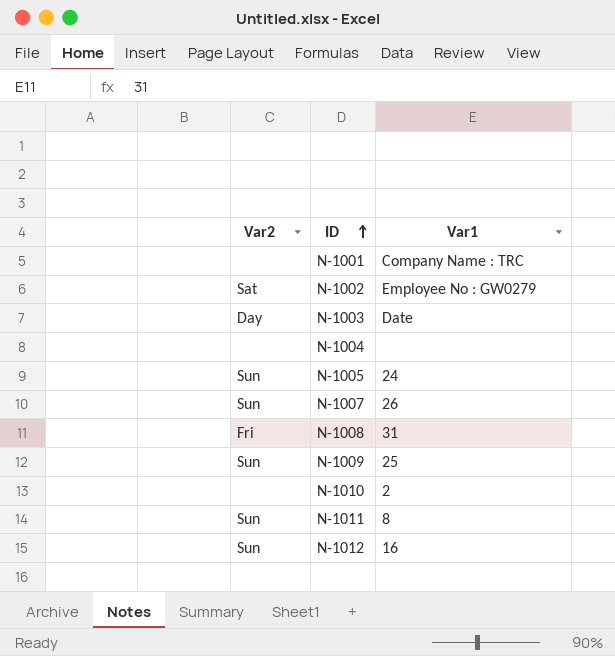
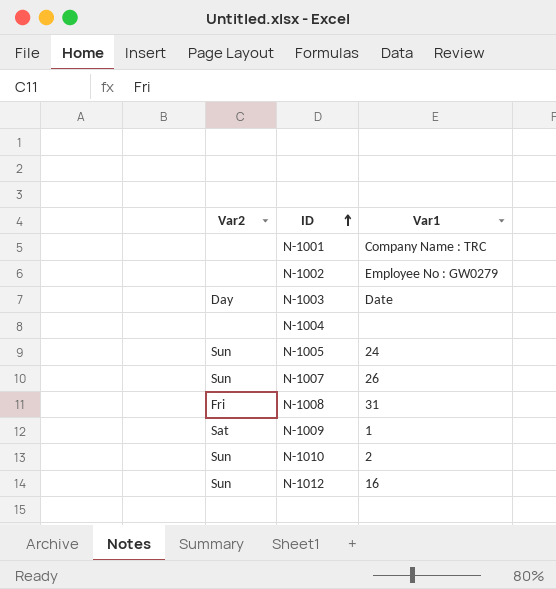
row N-1011: Sun | 8 -> none
N-1002 | Var2: Sat -> none
N-1009 | Var2: Sun -> Sat
N-1009 | Var1: 25 -> 1
N-1010 | Var2: none -> Sun

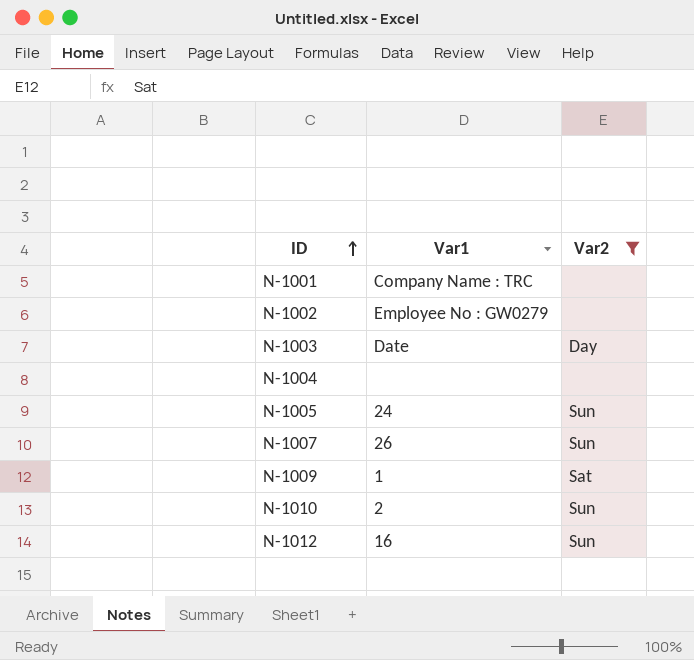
filter: none -> Var2 != Fri
column Var2 | position: 1 -> 3

